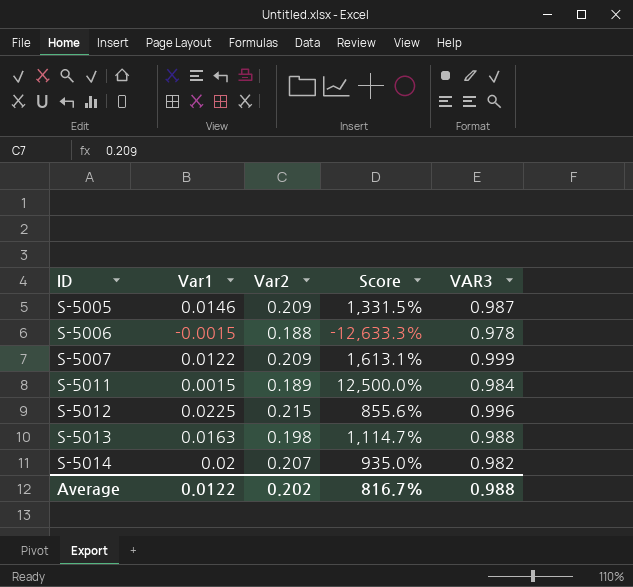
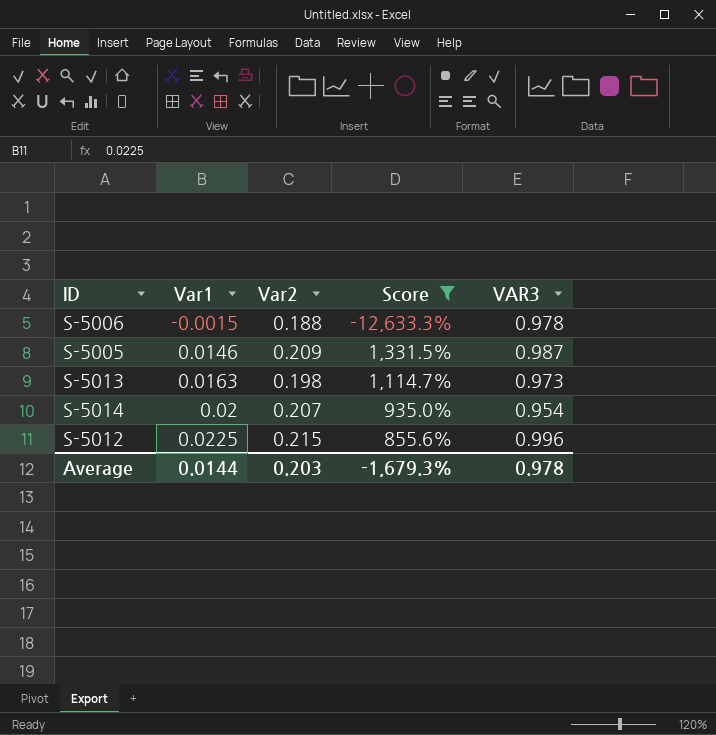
filter: none -> Score <= 1,331.5%
row order: ID ascending -> Var1 ascending
S-5013 | VAR3: 0.988 -> 0.973
S-5014 | VAR3: 0.982 -> 0.954
Average | Var1: 0.0122 -> 0.0144
Average | Var2: 0.202 -> 0.203
Average | Score: 816.7% -> -1,679.3%
Average | VAR3: 0.988 -> 0.978

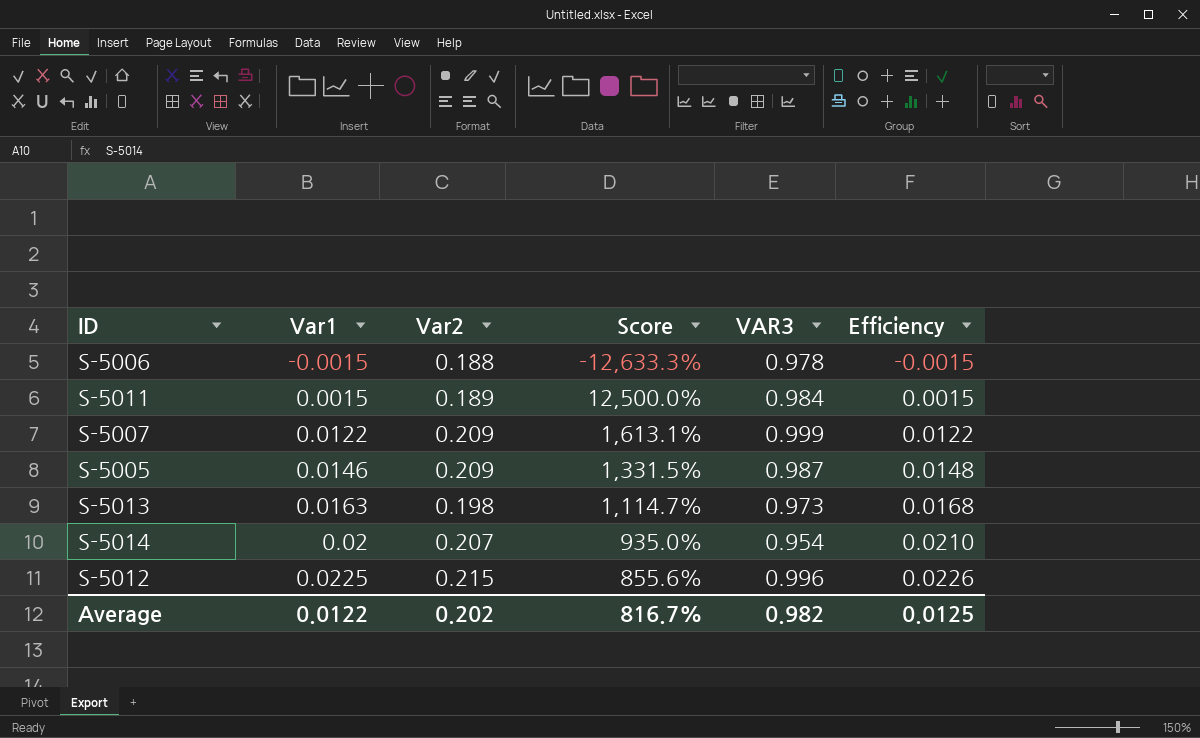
filter: Score <= 1,331.5% -> none
column Efficiency | formula: none -> [Var1] / [VAR3]
Average | Var1: 0.0144 -> 0.0122
Average | Var2: 0.203 -> 0.202
Average | Score: -1,679.3% -> 816.7%
Average | VAR3: 0.978 -> 0.982

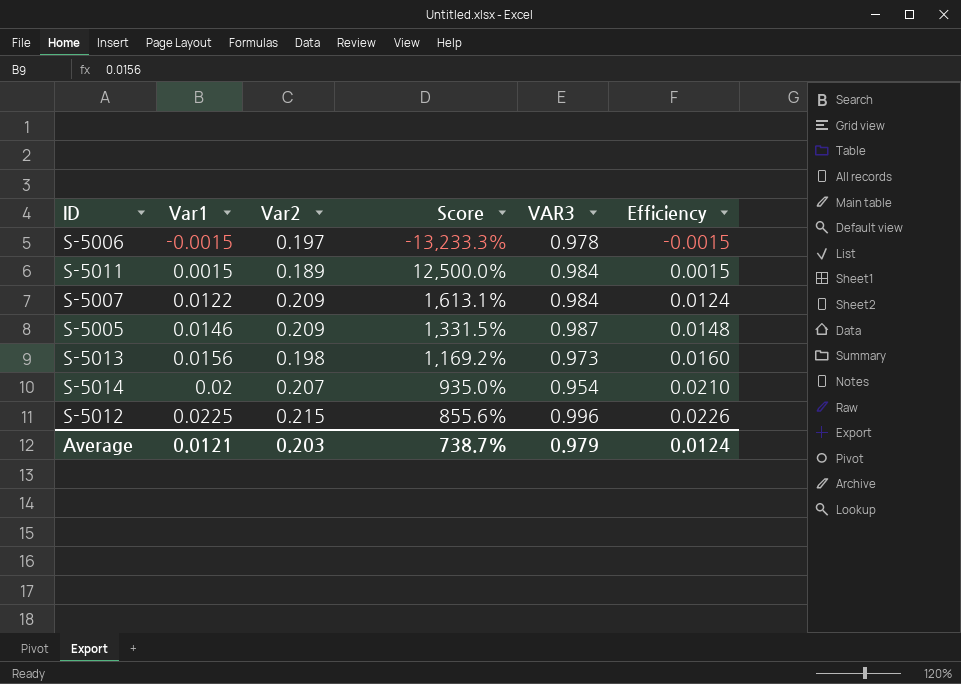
S-5006 | Var2: 0.188 -> 0.197
S-5006 | Score: -12,633.3% -> -13,233.3%
S-5007 | VAR3: 0.999 -> 0.984
S-5007 | Efficiency: 0.0122 -> 0.0124
S-5013 | Var1: 0.0163 -> 0.0156
S-5013 | Score: 1,114.7% -> 1,169.2%
S-5013 | Efficiency: 0.0168 -> 0.0160
Average | Var1: 0.0122 -> 0.0121
Average | Var2: 0.202 -> 0.203
Average | Score: 816.7% -> 738.7%
Average | VAR3: 0.982 -> 0.979
Average | Efficiency: 0.0125 -> 0.0124

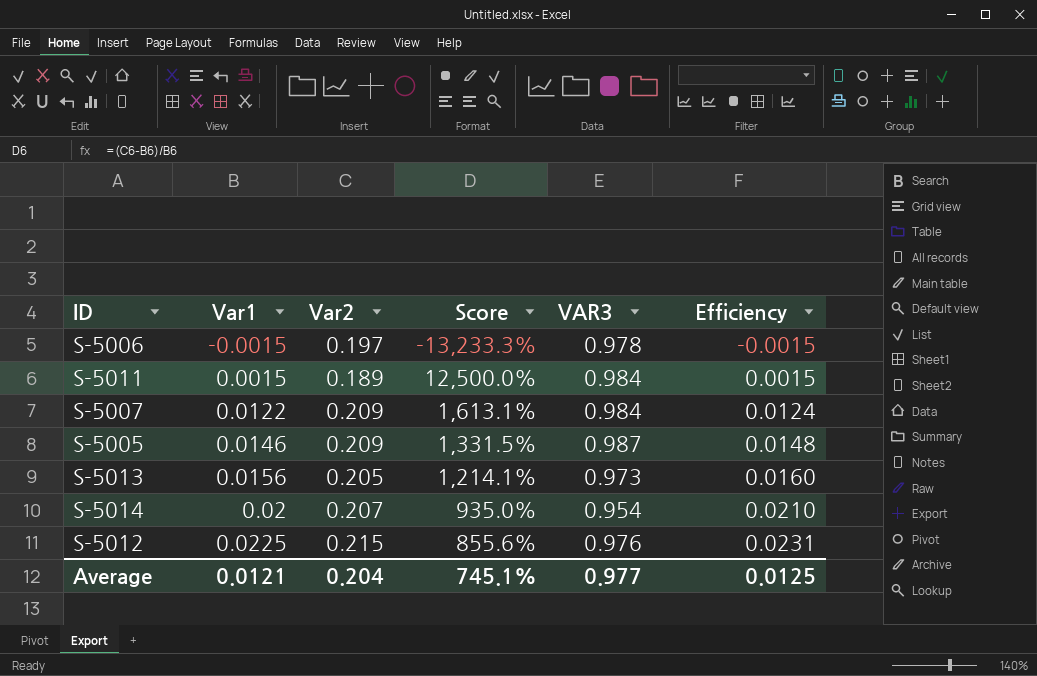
S-5013 | Var2: 0.198 -> 0.205
S-5013 | Score: 1,169.2% -> 1,214.1%
S-5012 | VAR3: 0.996 -> 0.976
S-5012 | Efficiency: 0.0226 -> 0.0231
Average | Var2: 0.203 -> 0.204
Average | Score: 738.7% -> 745.1%
Average | VAR3: 0.979 -> 0.977
Average | Efficiency: 0.0124 -> 0.0125

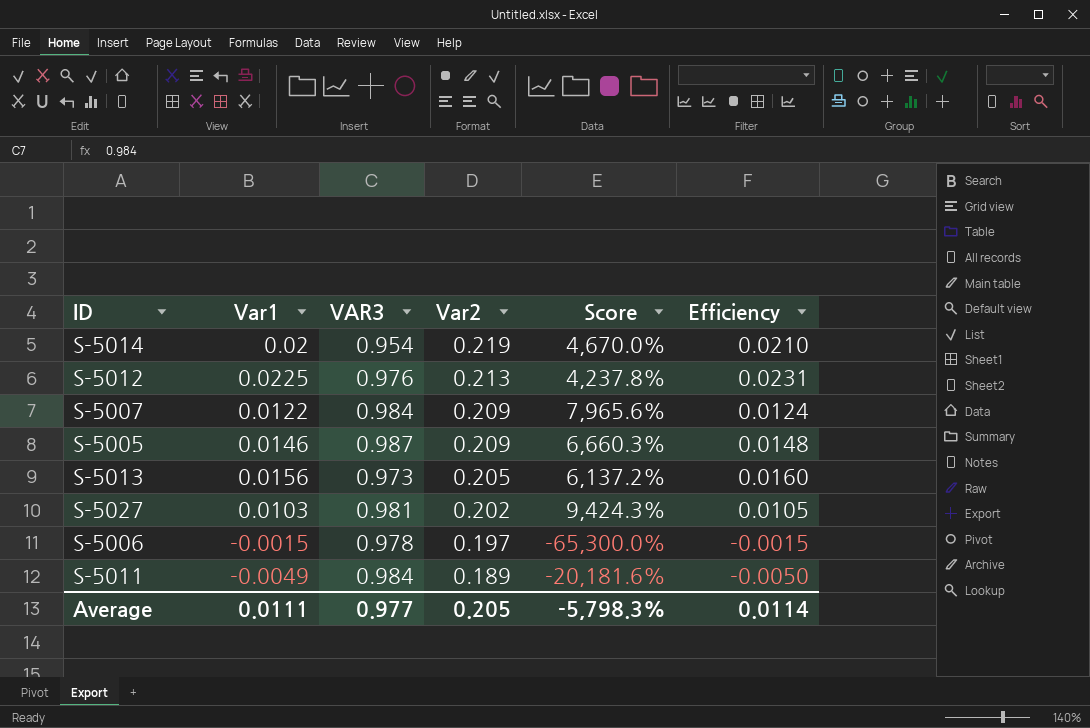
row order: Var1 ascending -> Var2 descending
column VAR3 | position: 5 -> 3
column Score | formula: ([Var2] - [Var1]) / [Var1] -> ([VAR3] - [Var1]) / [Var1]
S-5014 | Var2: 0.207 -> 0.219
S-5012 | Var2: 0.215 -> 0.213
row S-5027: none -> 0.0103 | 0.981 | 0.202 | 9,424.3% | 0.0105
S-5011 | Var1: 0.0015 -> -0.0049
S-5011 | Efficiency: 0.0015 -> -0.0050
Average | Var1: 0.0121 -> 0.0111
Average | Var2: 0.204 -> 0.205
Average | Score: 745.1% -> -5,798.3%
Average | Efficiency: 0.0125 -> 0.0114

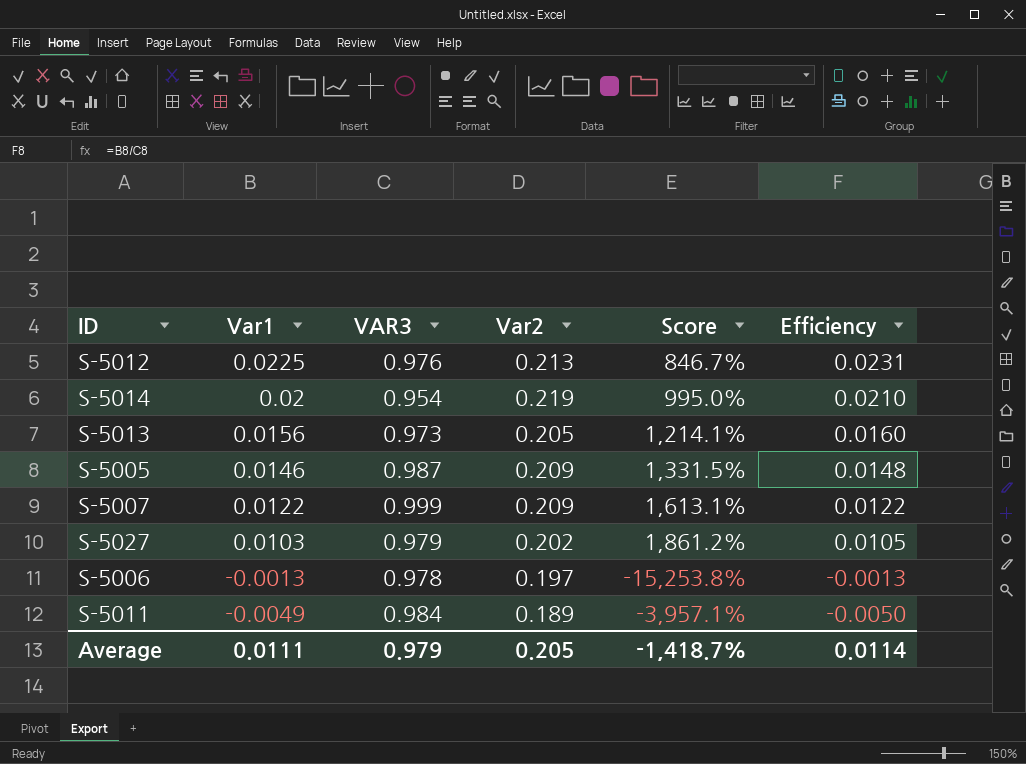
row order: Var2 descending -> Var1 descending
column Score | formula: ([VAR3] - [Var1]) / [Var1] -> ([Var2] - [Var1]) / [Var1]
S-5007 | VAR3: 0.984 -> 0.999
S-5007 | Efficiency: 0.0124 -> 0.0122
S-5027 | VAR3: 0.981 -> 0.979
S-5006 | Var1: -0.0015 -> -0.0013
S-5006 | Efficiency: -0.0015 -> -0.0013
Average | VAR3: 0.977 -> 0.979
Average | Score: -5,798.3% -> -1,418.7%

